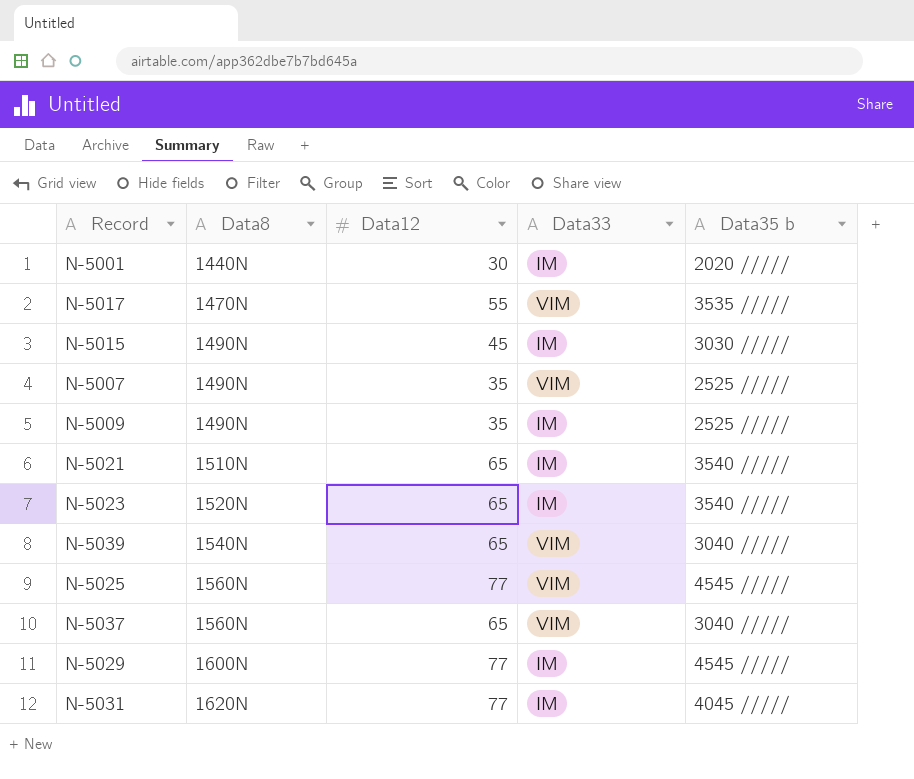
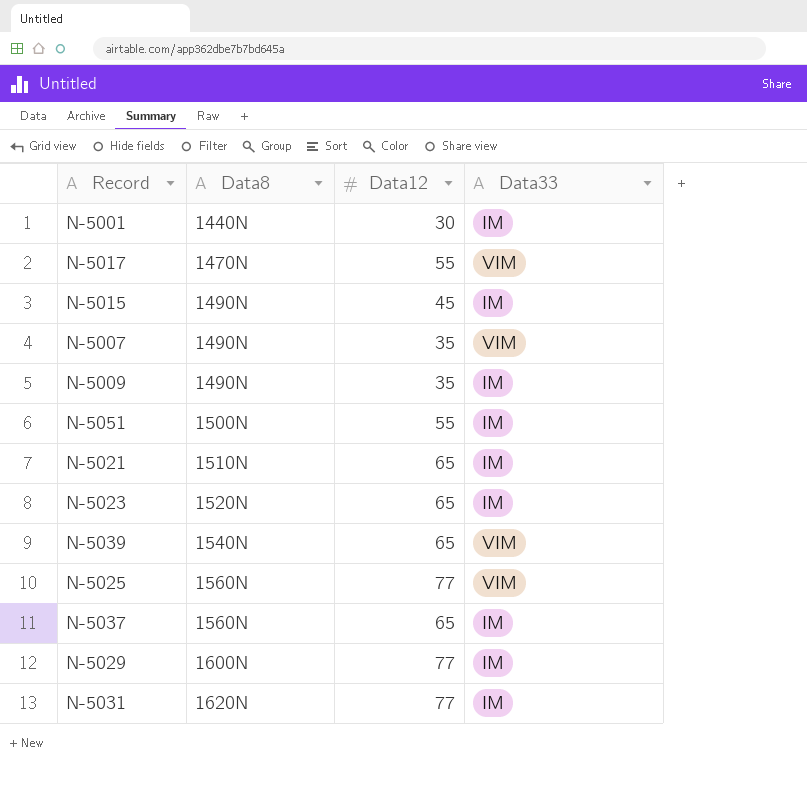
column Data35 b | position: 5 -> none
row N-5051: none -> 1500N | 55 | IM
N-5037 | Data33: VIM -> IM

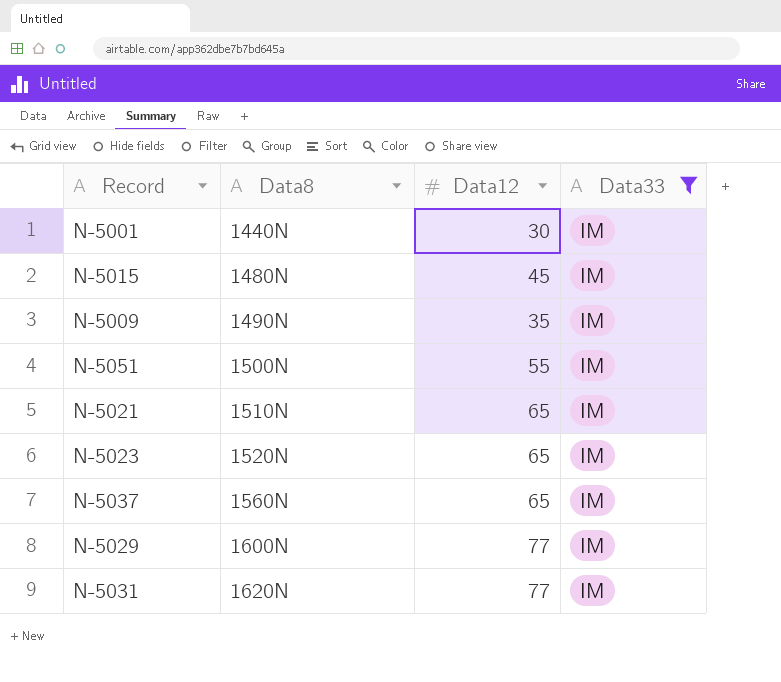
filter: none -> Data33 = IM
N-5015 | Data8: 1490N -> 1480N

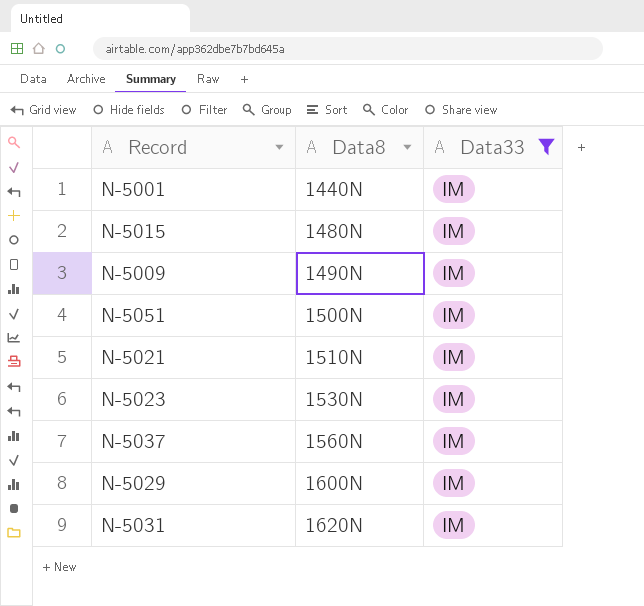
column Data12 | position: 3 -> none
N-5023 | Data8: 1520N -> 1530N

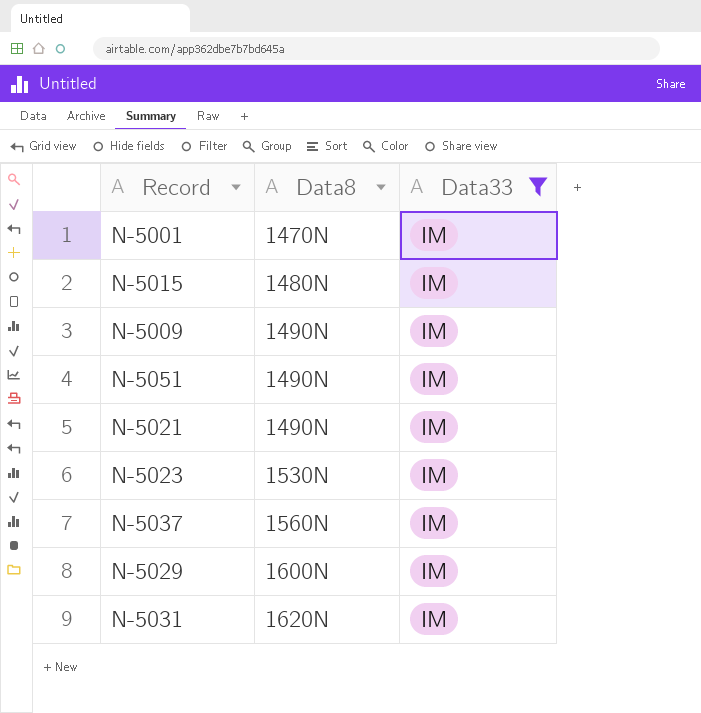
N-5001 | Data8: 1440N -> 1470N
N-5051 | Data8: 1500N -> 1490N
N-5021 | Data8: 1510N -> 1490N

